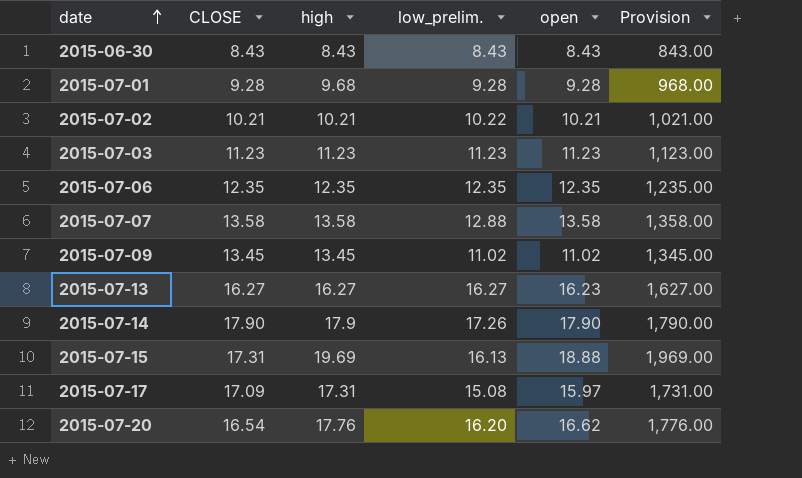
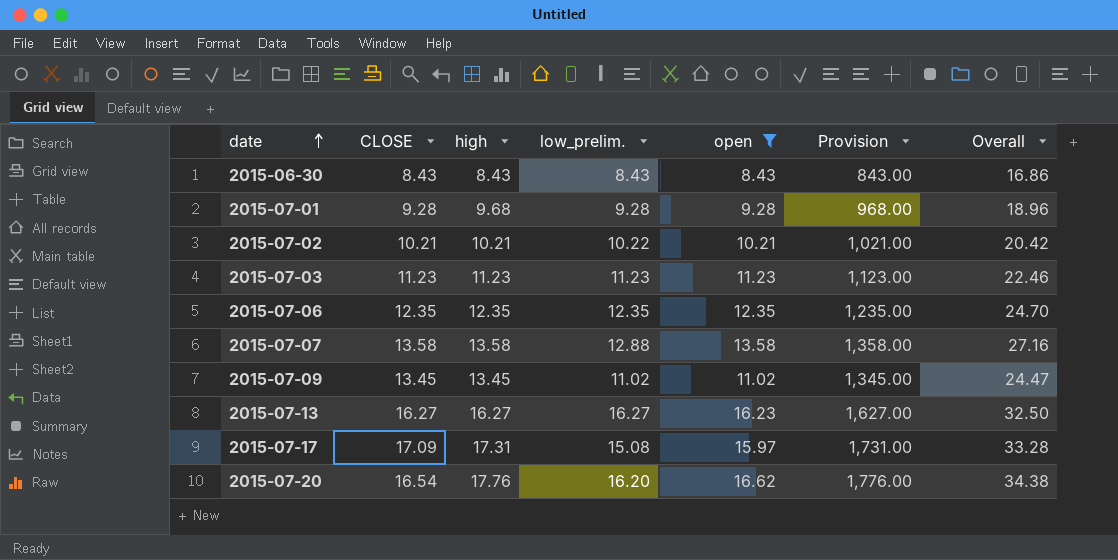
filter: none -> open <= 16.62
column Overall | formula: none -> [high] + [open]

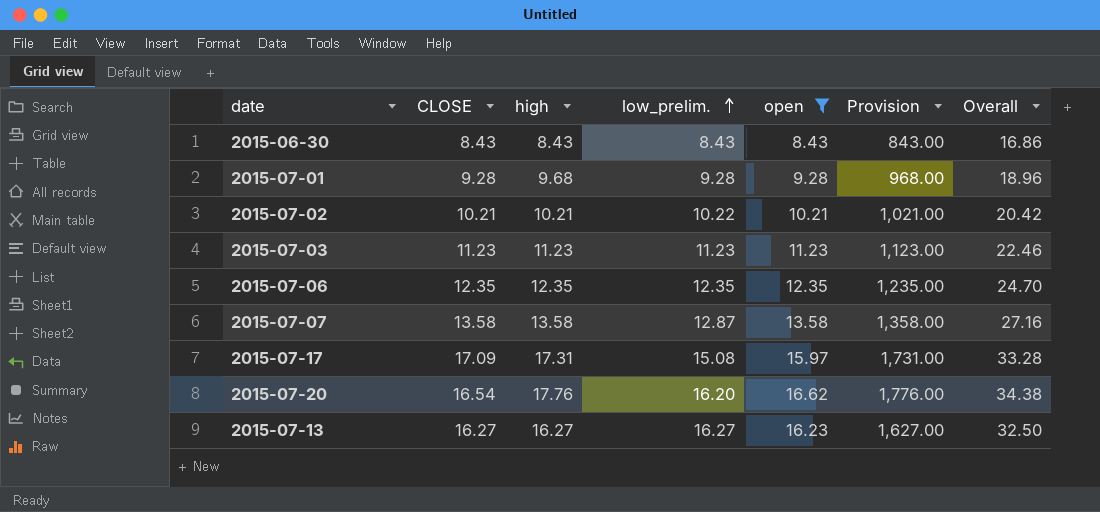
row order: date ascending -> low_prelim. ascending
row 2015-07-09: 13.45 | 13.45 | 11.02 | 11.02 | 1,345.00 | 24.47 -> none
2015-07-07 | low_prelim.: 12.88 -> 12.87

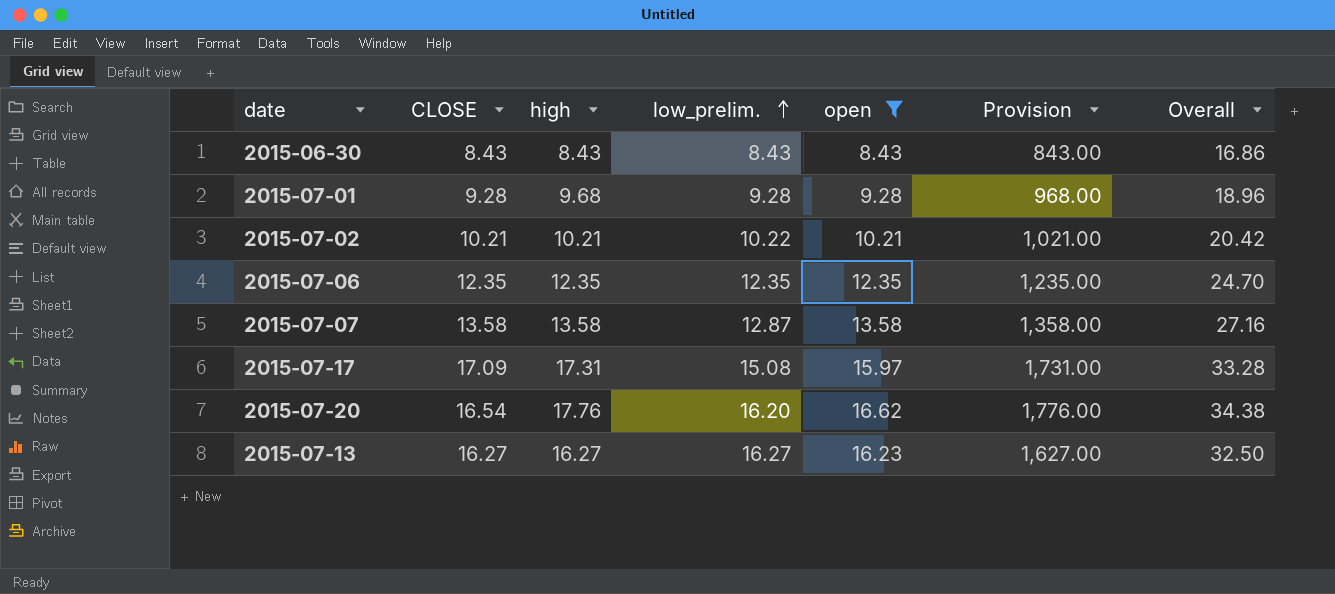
row 2015-07-03: 11.23 | 11.23 | 11.23 | 11.23 | 1,123.00 | 22.46 -> none

